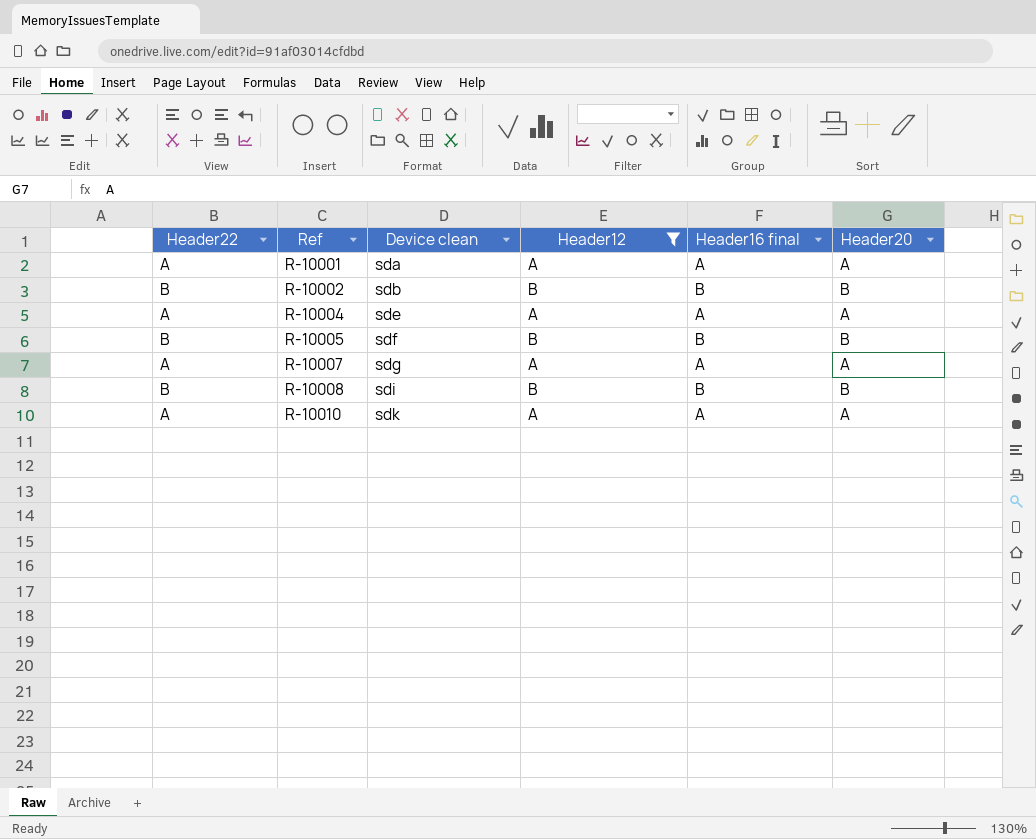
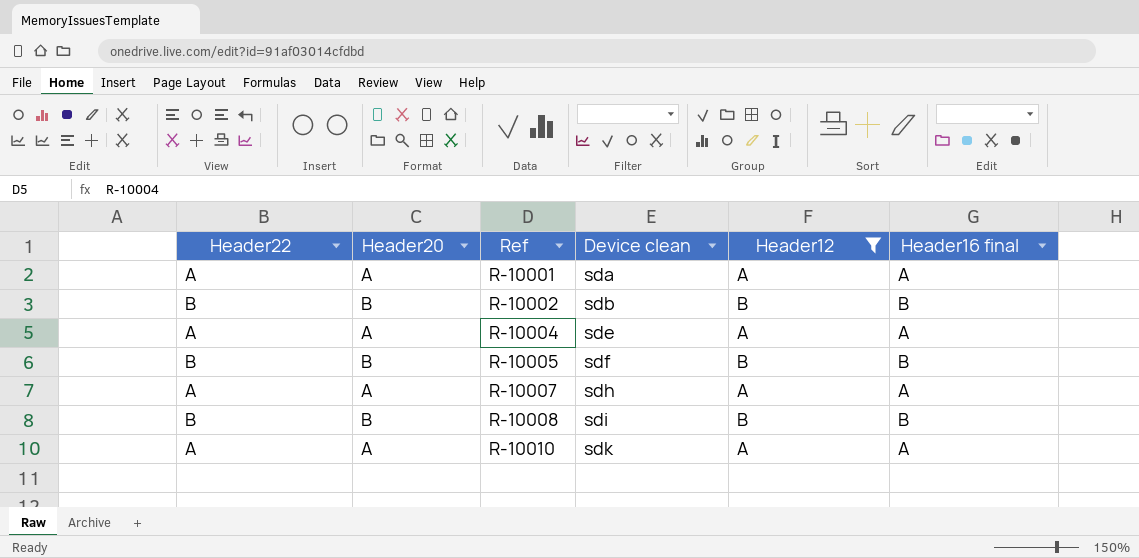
column Header20 | position: 6 -> 2
R-10007 | Device clean: sdg -> sdh

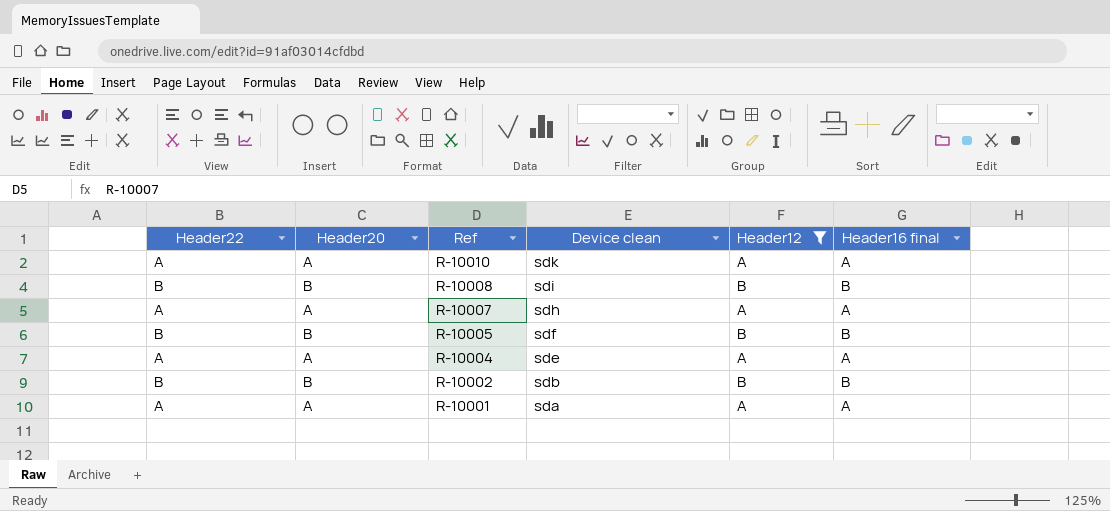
row order: Ref ascending -> Ref descending

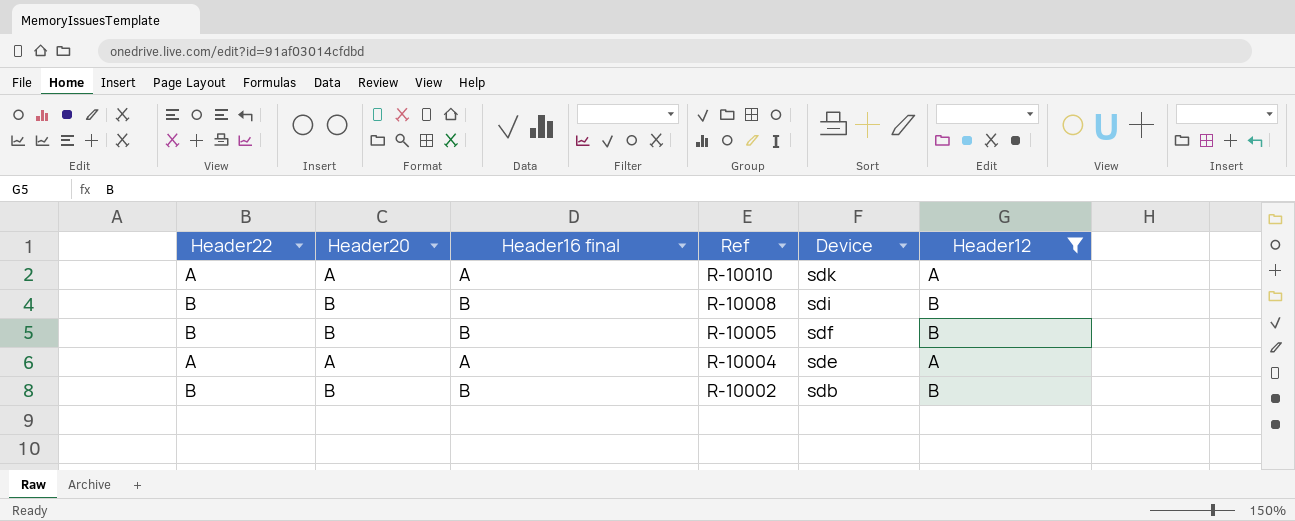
column Header16 final | position: 6 -> 3
column name: Device clean -> Device
row R-10007: A | A | sdh | A | A -> none
row R-10001: A | A | sda | A | A -> none

